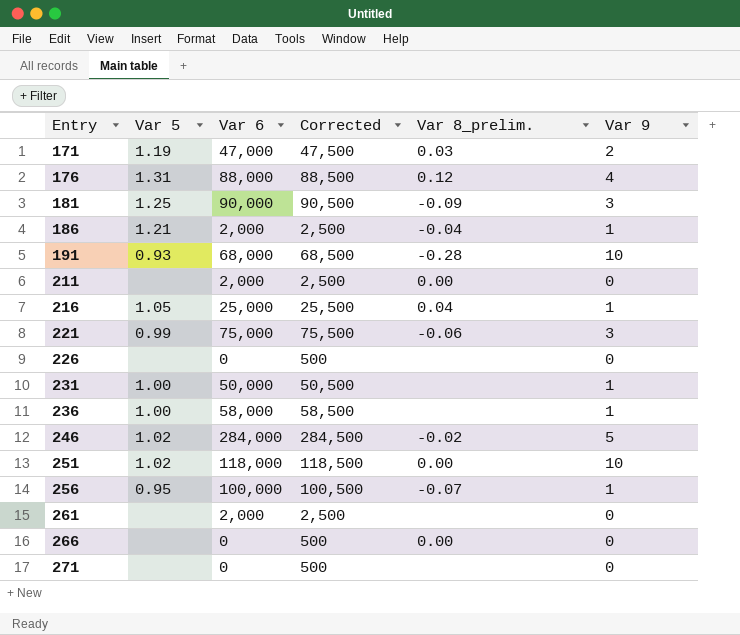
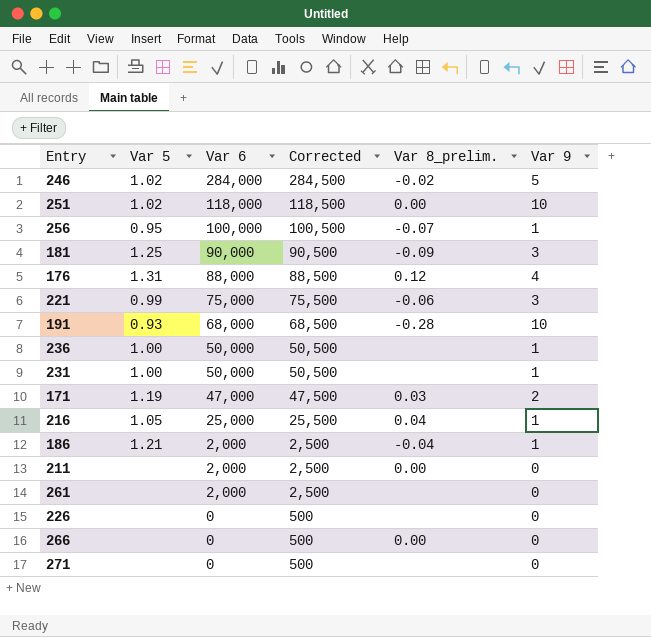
row order: Entry ascending -> Var 6 descending
236 | Var 6: 58,000 -> 50,000
236 | Corrected: 58,500 -> 50,500

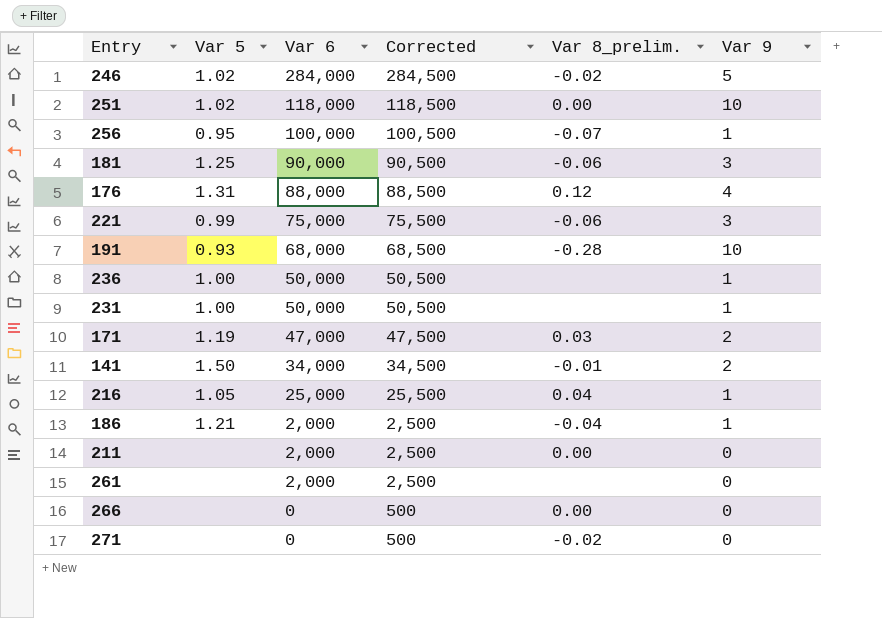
row 226: none | 0 | 500 | none | 0 -> none
181 | Var 8_prelim.: -0.09 -> -0.06
row 141: none -> 1.50 | 34,000 | 34,500 | -0.01 | 2
271 | Var 8_prelim.: none -> -0.02

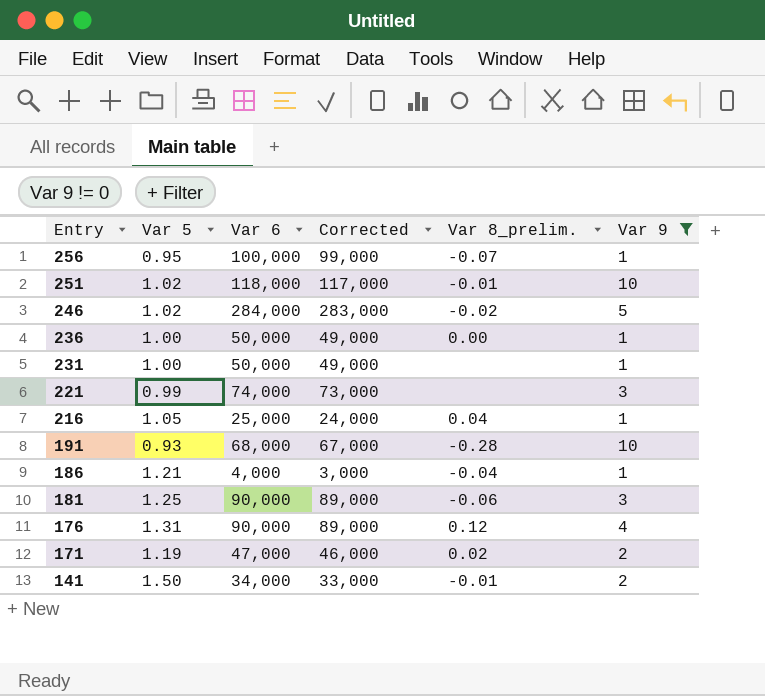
filter: none -> Var 9 != 0
row order: Var 6 descending -> Entry descending
column Corrected | formula: [Var 6] + 500 -> [Var 6] - 1000
251 | Var 8_prelim.: 0.00 -> -0.01
236 | Var 8_prelim.: none -> 0.00
221 | Var 6: 75,000 -> 74,000
221 | Var 8_prelim.: -0.06 -> none
186 | Var 6: 2,000 -> 4,000
176 | Var 6: 88,000 -> 90,000
171 | Var 8_prelim.: 0.03 -> 0.02

